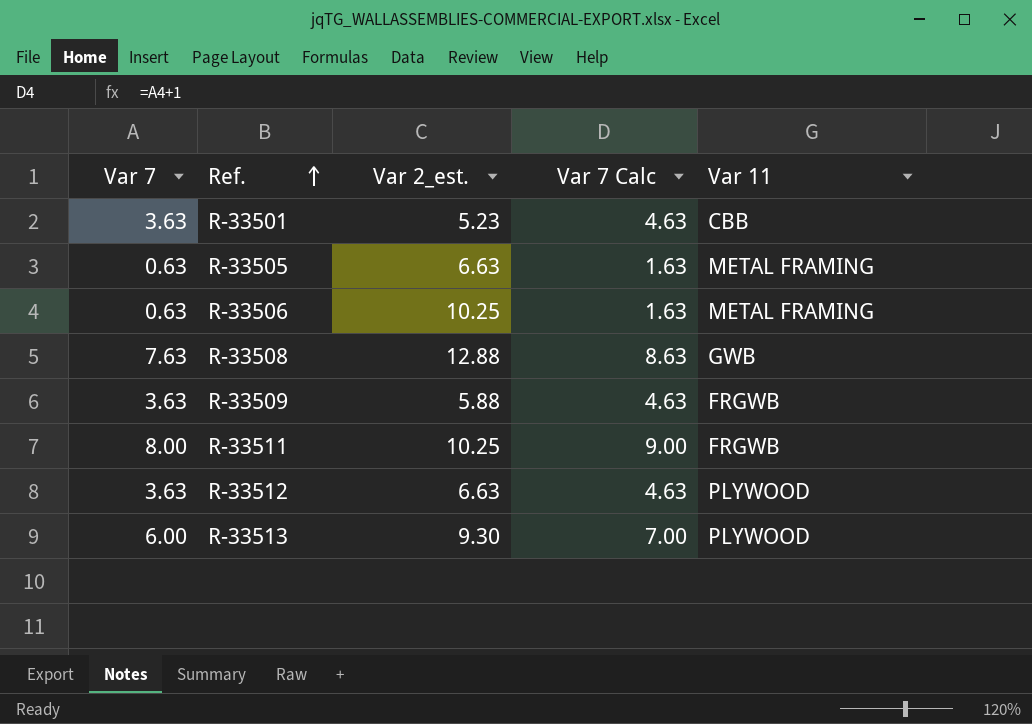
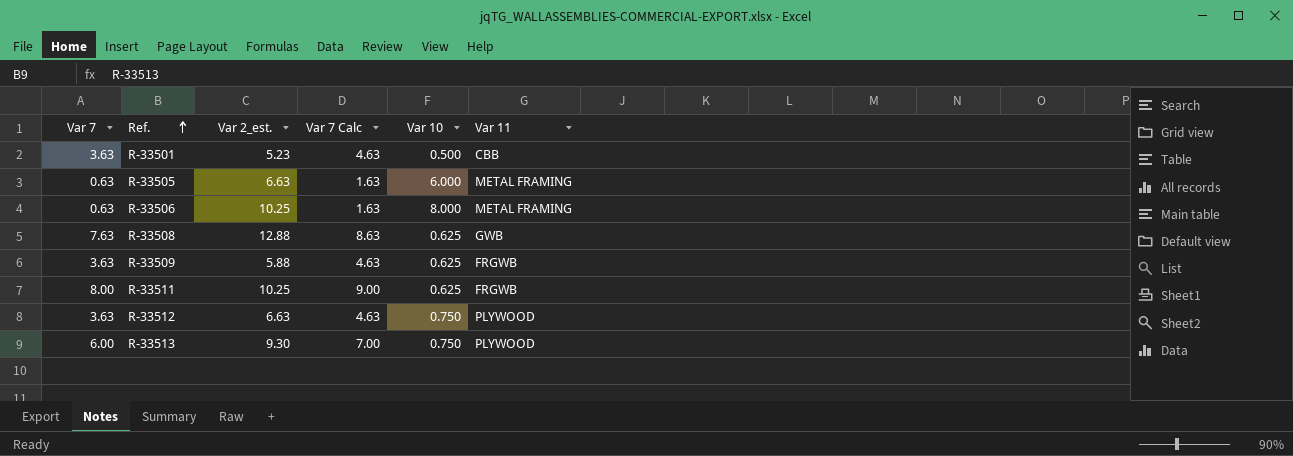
column Var 10 | position: none -> 5

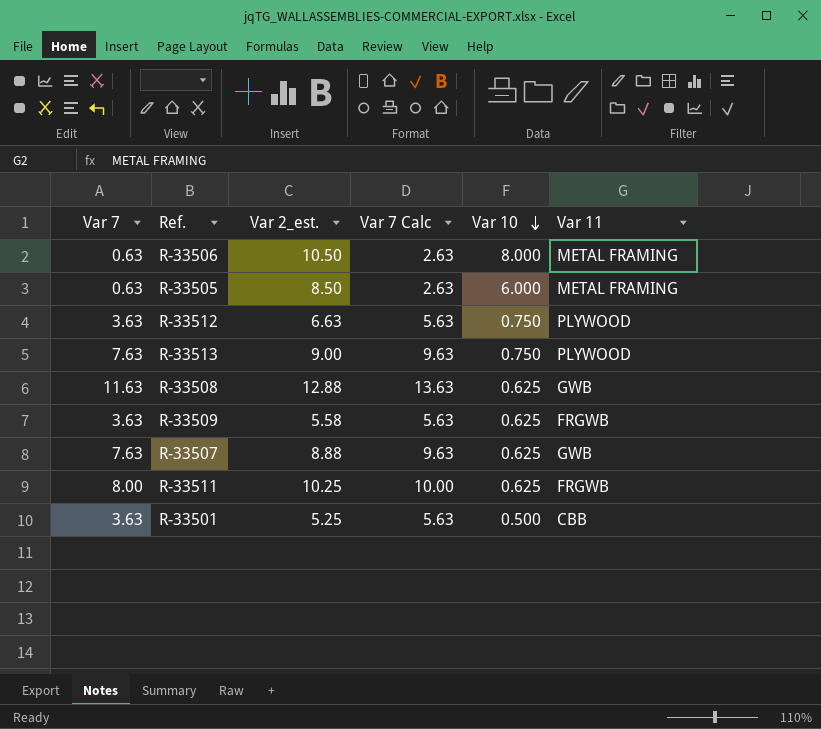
row order: Ref. ascending -> Var 10 descending
column Var 7 Calc | formula: [Var 7] + 1 -> [Var 7] + 2
R-33506 | Var 2_est.: 10.25 -> 10.50
R-33505 | Var 2_est.: 6.63 -> 8.50
R-33513 | Var 7: 6.00 -> 7.63
R-33513 | Var 2_est.: 9.30 -> 9.00
R-33508 | Var 7: 7.63 -> 11.63
R-33509 | Var 2_est.: 5.88 -> 5.58
row R-33507: none -> 7.63 | 8.88 | 9.63 | 0.625 | GWB
R-33501 | Var 2_est.: 5.23 -> 5.25

